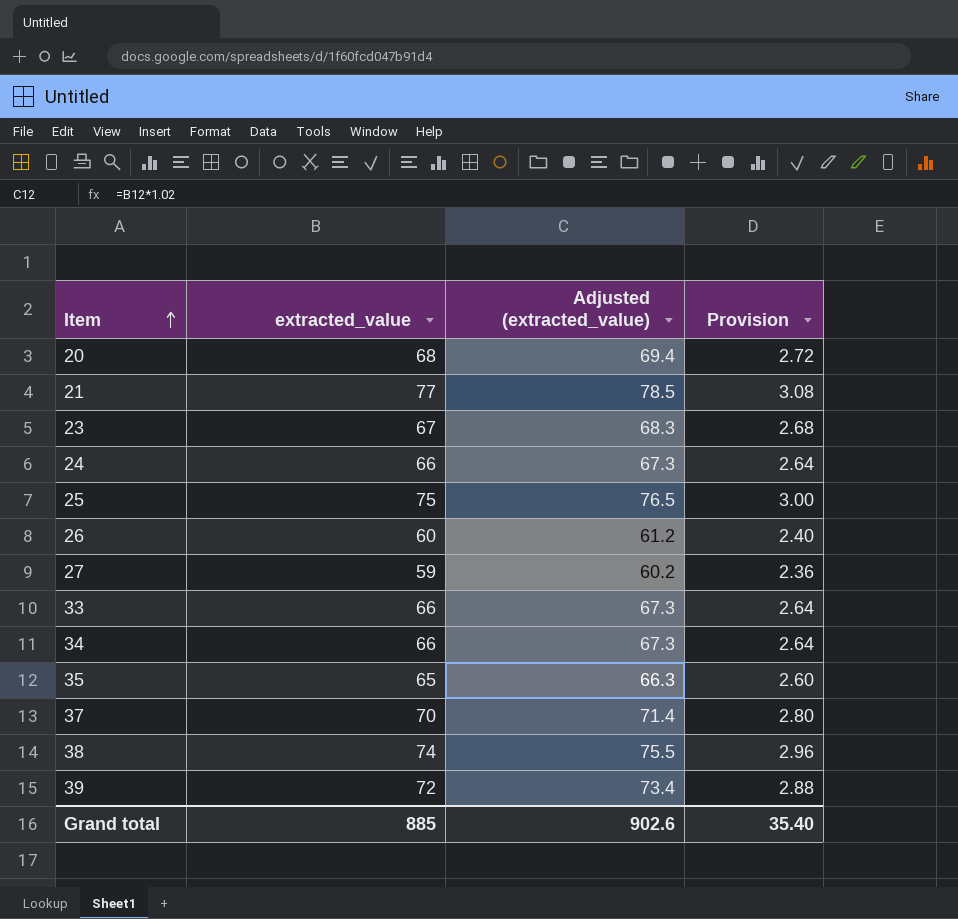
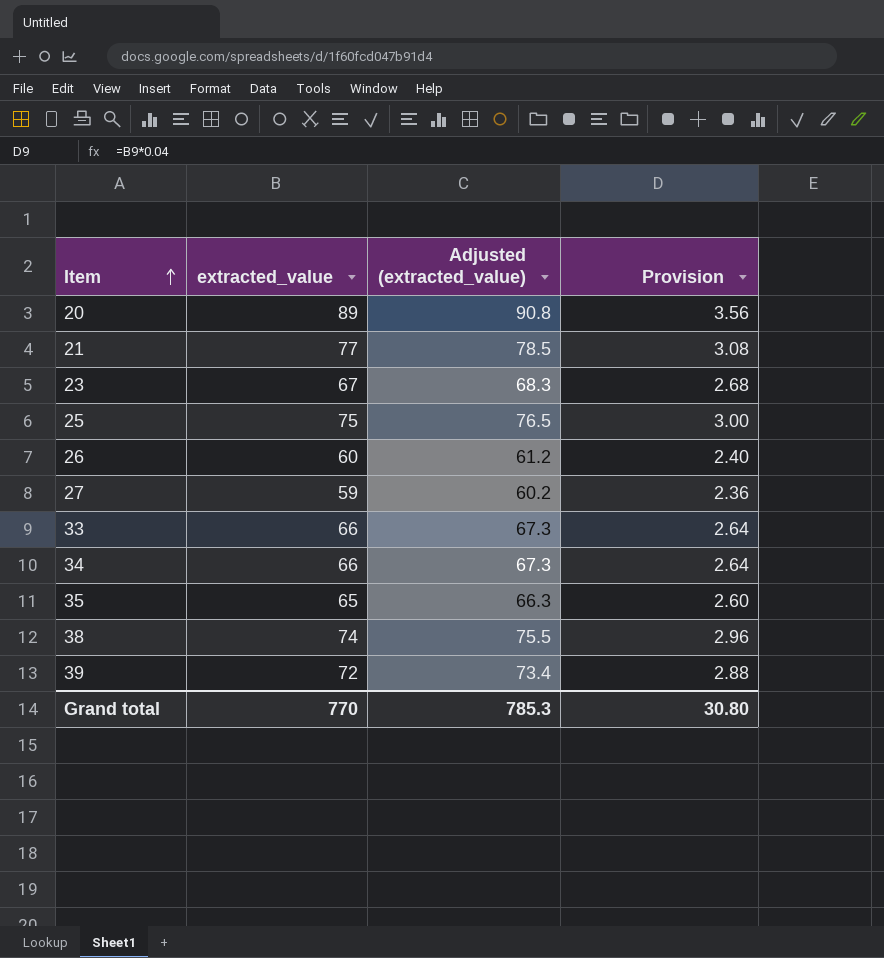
row 24: 66 | 67.3 | 2.64 -> none
row 37: 70 | 71.4 | 2.80 -> none
20 | extracted_value: 68 -> 89
20 | Adjusted (extracted_value): 69.4 -> 90.8
20 | Provision: 2.72 -> 3.56
Grand total | extracted_value: 885 -> 770
Grand total | Adjusted (extracted_value): 902.6 -> 785.3
Grand total | Provision: 35.40 -> 30.80

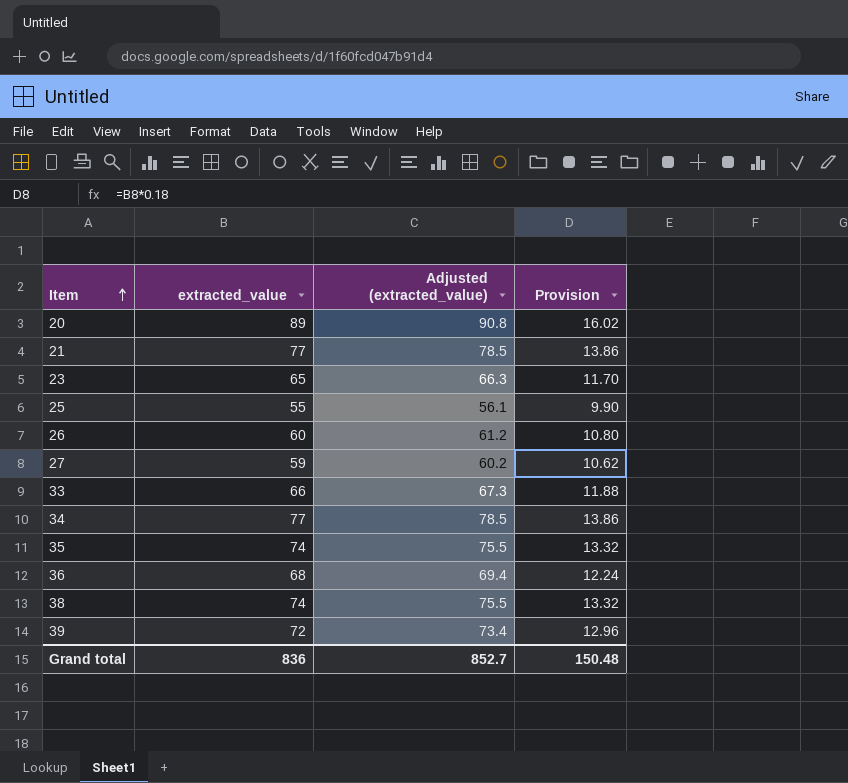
column Provision | formula: [extracted_value] * 0.04 -> [extracted_value] * 0.18
23 | extracted_value: 67 -> 65
23 | Adjusted (extracted_value): 68.3 -> 66.3
25 | extracted_value: 75 -> 55
25 | Adjusted (extracted_value): 76.5 -> 56.1
34 | extracted_value: 66 -> 77
34 | Adjusted (extracted_value): 67.3 -> 78.5
35 | extracted_value: 65 -> 74
35 | Adjusted (extracted_value): 66.3 -> 75.5
row 36: none -> 68 | 69.4 | 12.24
Grand total | extracted_value: 770 -> 836
Grand total | Adjusted (extracted_value): 785.3 -> 852.7
Grand total | Provision: 30.80 -> 150.48

